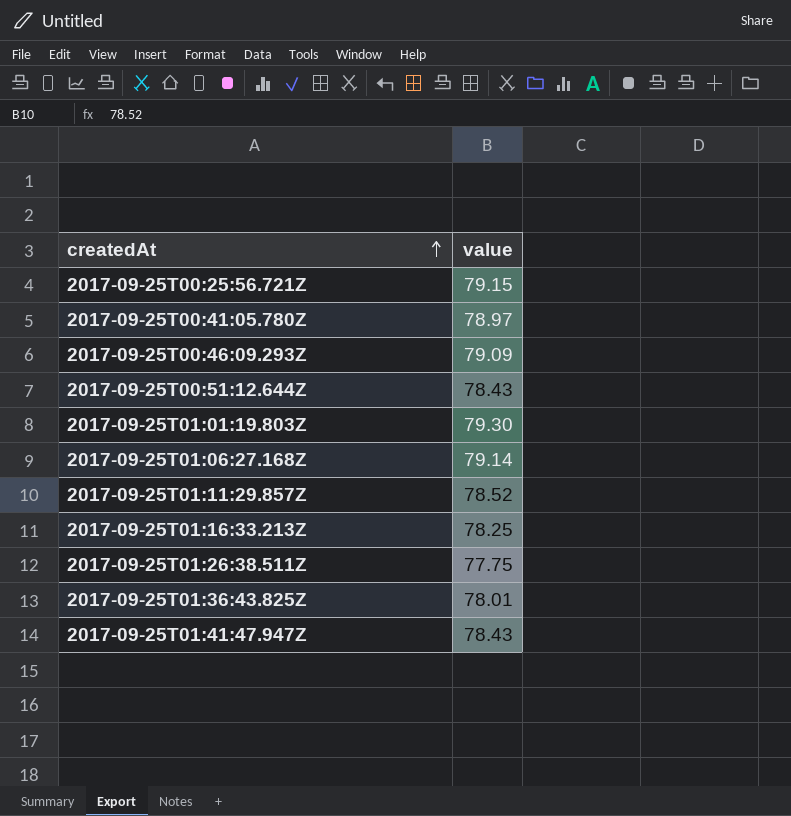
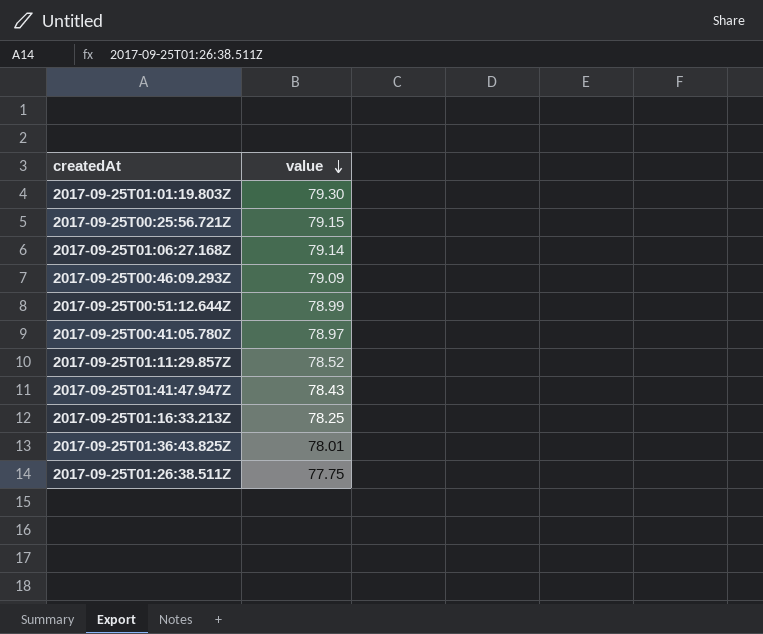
row order: createdAt ascending -> value descending
2017-09-25T00:51:12.644Z | value: 78.43 -> 78.99

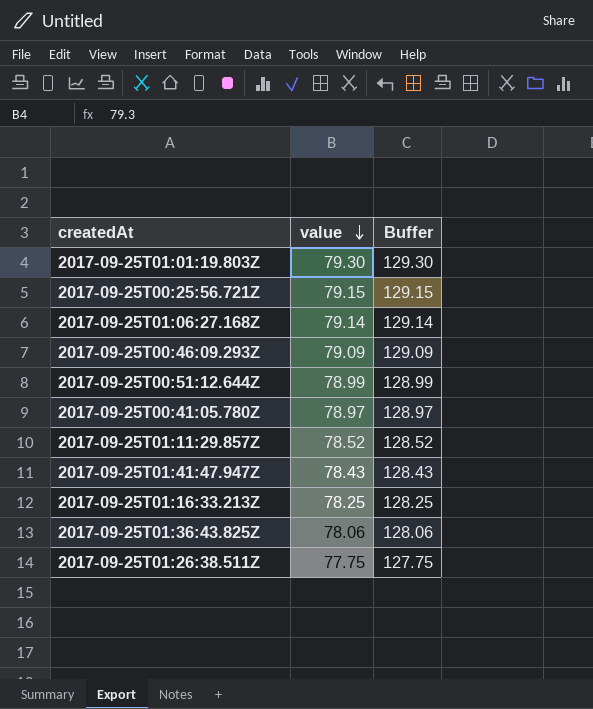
column Buffer | formula: none -> [value] + 50
2017-09-25T01:36:43.825Z | value: 78.01 -> 78.06

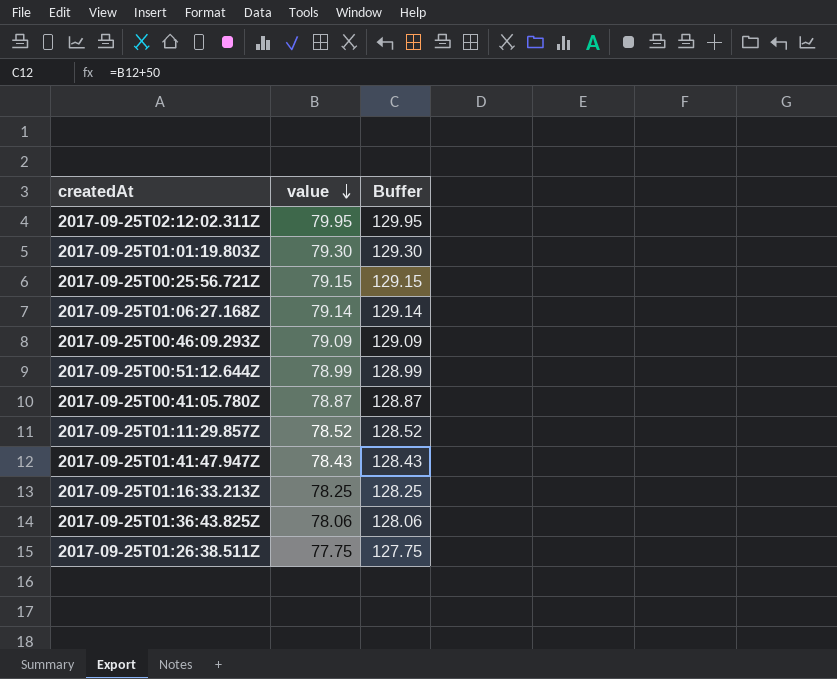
row 2017-09-25T02:12:02.311Z: none -> 79.95 | 129.95
2017-09-25T00:41:05.780Z | value: 78.97 -> 78.87
2017-09-25T00:41:05.780Z | Buffer: 128.97 -> 128.87

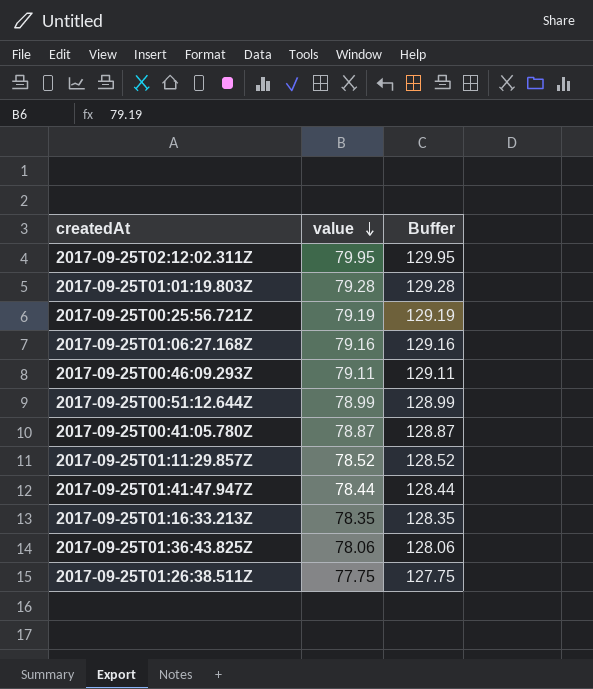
2017-09-25T01:01:19.803Z | value: 79.30 -> 79.28
2017-09-25T01:01:19.803Z | Buffer: 129.30 -> 129.28
2017-09-25T00:25:56.721Z | value: 79.15 -> 79.19
2017-09-25T00:25:56.721Z | Buffer: 129.15 -> 129.19
2017-09-25T01:06:27.168Z | value: 79.14 -> 79.16
2017-09-25T01:06:27.168Z | Buffer: 129.14 -> 129.16
2017-09-25T00:46:09.293Z | value: 79.09 -> 79.11
2017-09-25T00:46:09.293Z | Buffer: 129.09 -> 129.11
2017-09-25T01:41:47.947Z | value: 78.43 -> 78.44
2017-09-25T01:41:47.947Z | Buffer: 128.43 -> 128.44
2017-09-25T01:16:33.213Z | value: 78.25 -> 78.35
2017-09-25T01:16:33.213Z | Buffer: 128.25 -> 128.35

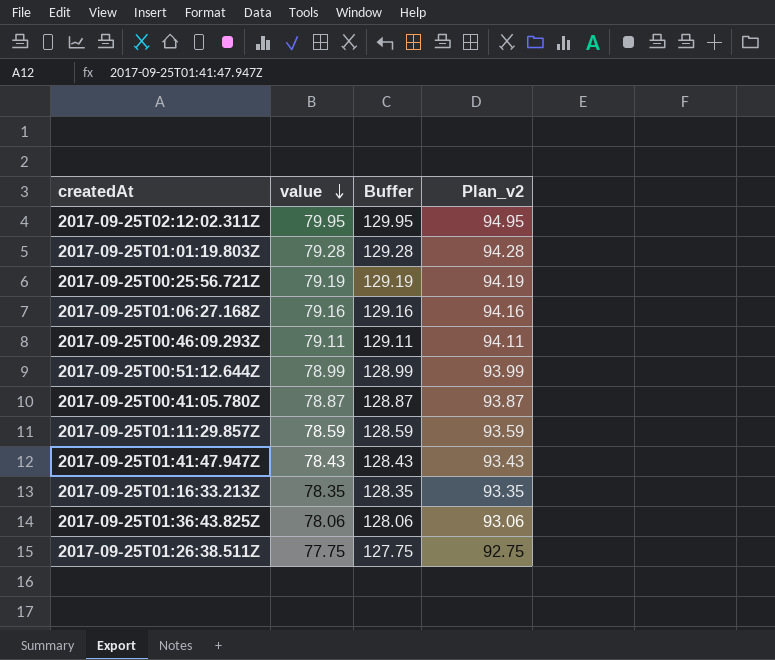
column Plan_v2 | formula: none -> [value] + 15
2017-09-25T01:11:29.857Z | value: 78.52 -> 78.59
2017-09-25T01:11:29.857Z | Buffer: 128.52 -> 128.59
2017-09-25T01:41:47.947Z | value: 78.44 -> 78.43
2017-09-25T01:41:47.947Z | Buffer: 128.44 -> 128.43

